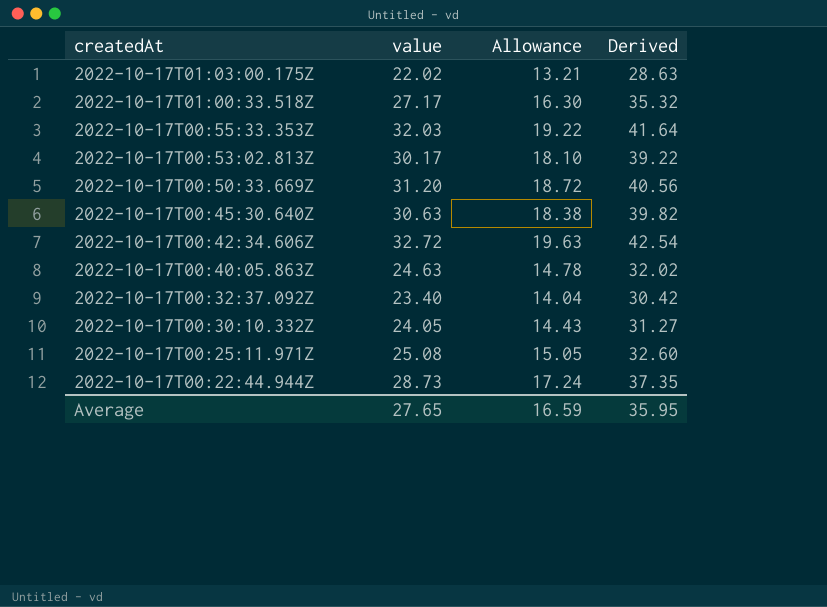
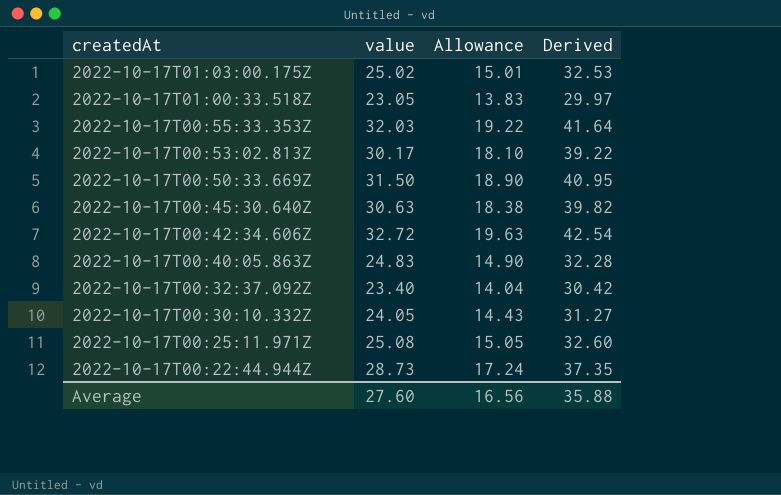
2022-10-17T01:03:00.175Z | value: 22.02 -> 25.02
2022-10-17T01:03:00.175Z | Allowance: 13.21 -> 15.01
2022-10-17T01:03:00.175Z | Derived: 28.63 -> 32.53
2022-10-17T01:00:33.518Z | value: 27.17 -> 23.05
2022-10-17T01:00:33.518Z | Allowance: 16.30 -> 13.83
2022-10-17T01:00:33.518Z | Derived: 35.32 -> 29.97
2022-10-17T00:50:33.669Z | value: 31.20 -> 31.50
2022-10-17T00:50:33.669Z | Allowance: 18.72 -> 18.90
2022-10-17T00:50:33.669Z | Derived: 40.56 -> 40.95
2022-10-17T00:40:05.863Z | value: 24.63 -> 24.83
2022-10-17T00:40:05.863Z | Allowance: 14.78 -> 14.90
2022-10-17T00:40:05.863Z | Derived: 32.02 -> 32.28
Average | value: 27.65 -> 27.60
Average | Allowance: 16.59 -> 16.56
Average | Derived: 35.95 -> 35.88

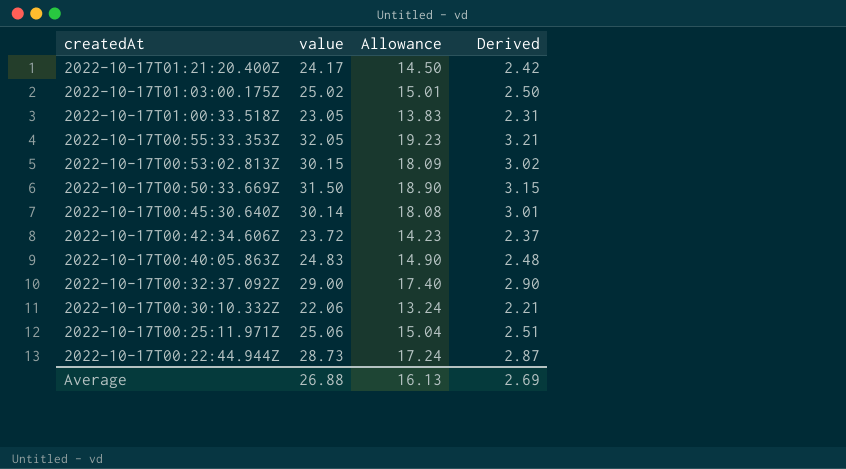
column Derived | formula: [value] * 1.3 -> [value] * 0.1
row 2022-10-17T01:21:20.400Z: none -> 24.17 | 14.50 | 2.42
2022-10-17T00:55:33.353Z | value: 32.03 -> 32.05
2022-10-17T00:55:33.353Z | Allowance: 19.22 -> 19.23
2022-10-17T00:53:02.813Z | value: 30.17 -> 30.15
2022-10-17T00:53:02.813Z | Allowance: 18.10 -> 18.09
2022-10-17T00:45:30.640Z | value: 30.63 -> 30.14
2022-10-17T00:45:30.640Z | Allowance: 18.38 -> 18.08
2022-10-17T00:42:34.606Z | value: 32.72 -> 23.72
2022-10-17T00:42:34.606Z | Allowance: 19.63 -> 14.23
2022-10-17T00:32:37.092Z | value: 23.40 -> 29.00
2022-10-17T00:32:37.092Z | Allowance: 14.04 -> 17.40
2022-10-17T00:30:10.332Z | value: 24.05 -> 22.06
2022-10-17T00:30:10.332Z | Allowance: 14.43 -> 13.24
2022-10-17T00:25:11.971Z | value: 25.08 -> 25.06
2022-10-17T00:25:11.971Z | Allowance: 15.05 -> 15.04
Average | value: 27.60 -> 26.88
Average | Allowance: 16.56 -> 16.13
Average | Derived: 35.88 -> 2.69

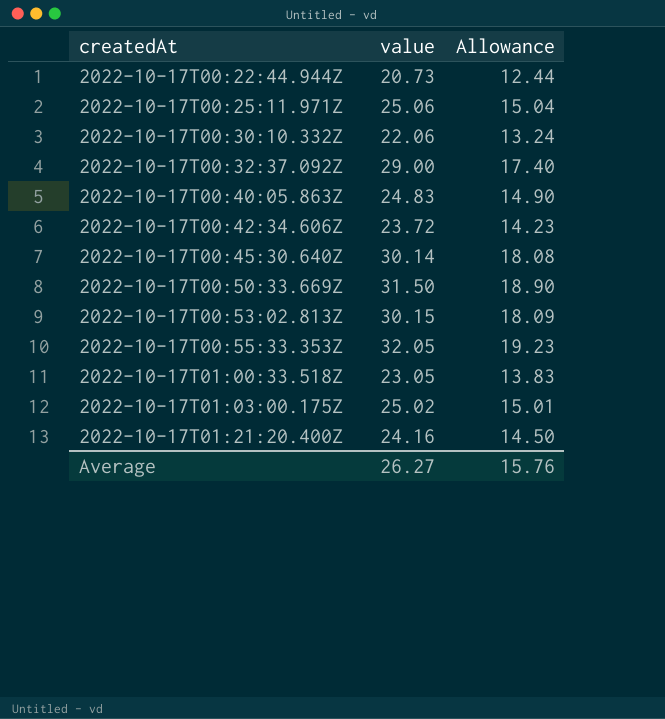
row order: createdAt descending -> createdAt ascending
column Derived | formula: [value] * 0.1 -> none
2022-10-17T00:22:44.944Z | value: 28.73 -> 20.73
2022-10-17T00:22:44.944Z | Allowance: 17.24 -> 12.44
2022-10-17T01:21:20.400Z | value: 24.17 -> 24.16
Average | value: 26.88 -> 26.27
Average | Allowance: 16.13 -> 15.76

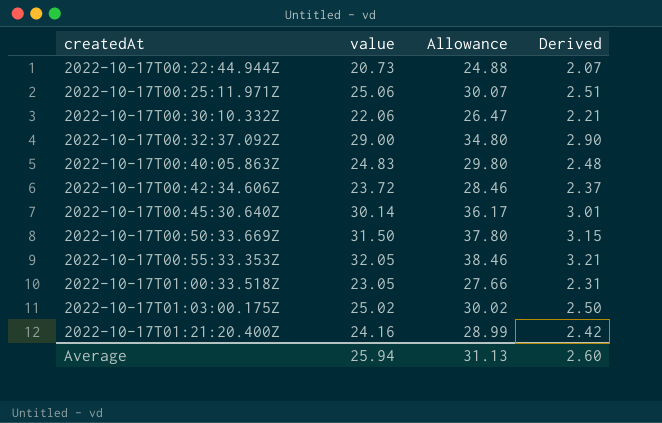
column Allowance | formula: [value] * 0.6 -> [value] * 1.2
column Derived | formula: none -> [value] * 0.1
row 2022-10-17T00:53:02.813Z: 30.15 | 18.09 -> none
Average | value: 26.27 -> 25.94
Average | Allowance: 15.76 -> 31.13

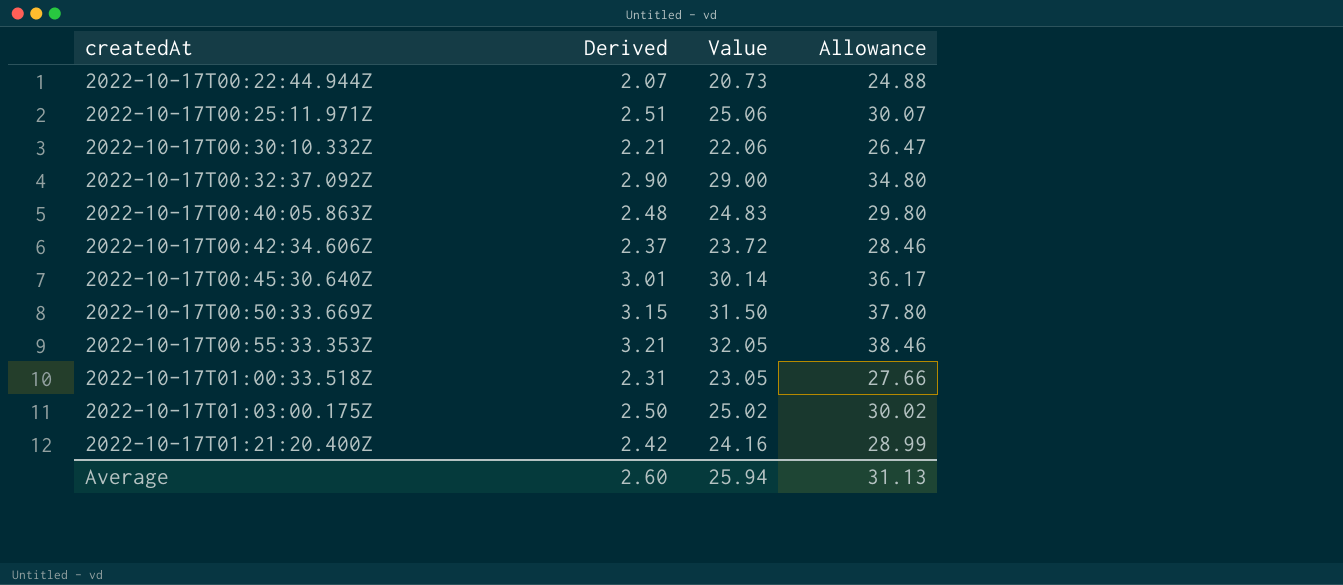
column Derived | position: 4 -> 2
column name: value -> Value

